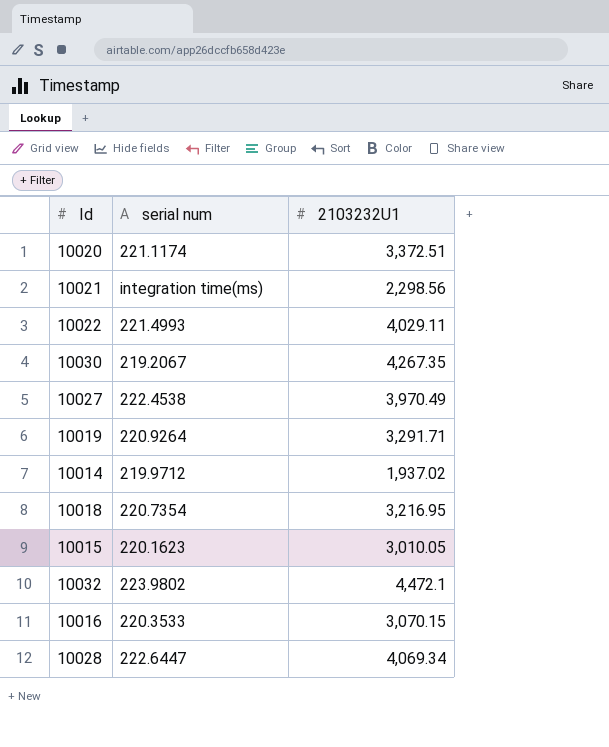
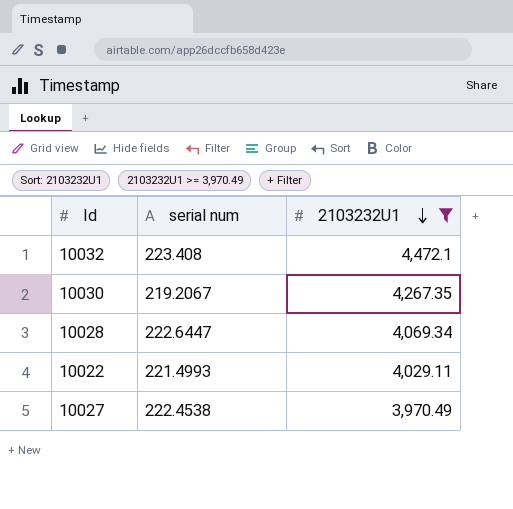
filter: none -> 2103232U1 >= 3,970.49
row order: none -> 2103232U1 descending
10032 | serial num: 223.9802 -> 223.408

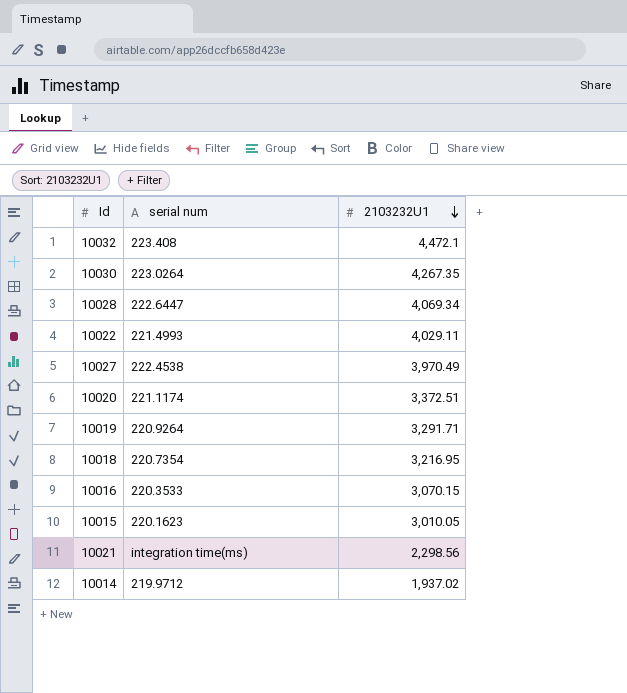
filter: 2103232U1 >= 3,970.49 -> none
10030 | serial num: 219.2067 -> 223.0264

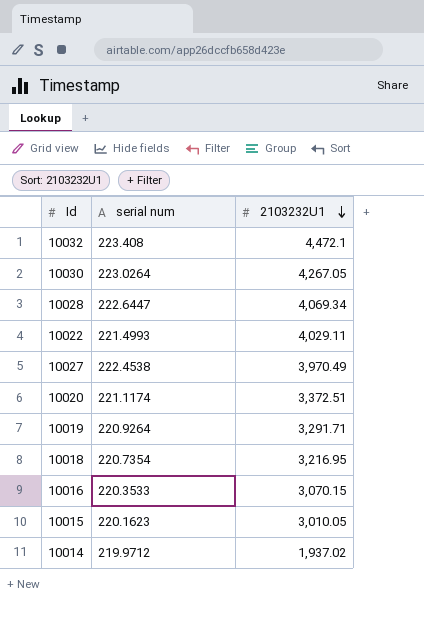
row 10021: integration time(ms) | 2,298.56 -> none
10030 | 2103232U1: 4,267.35 -> 4,267.05

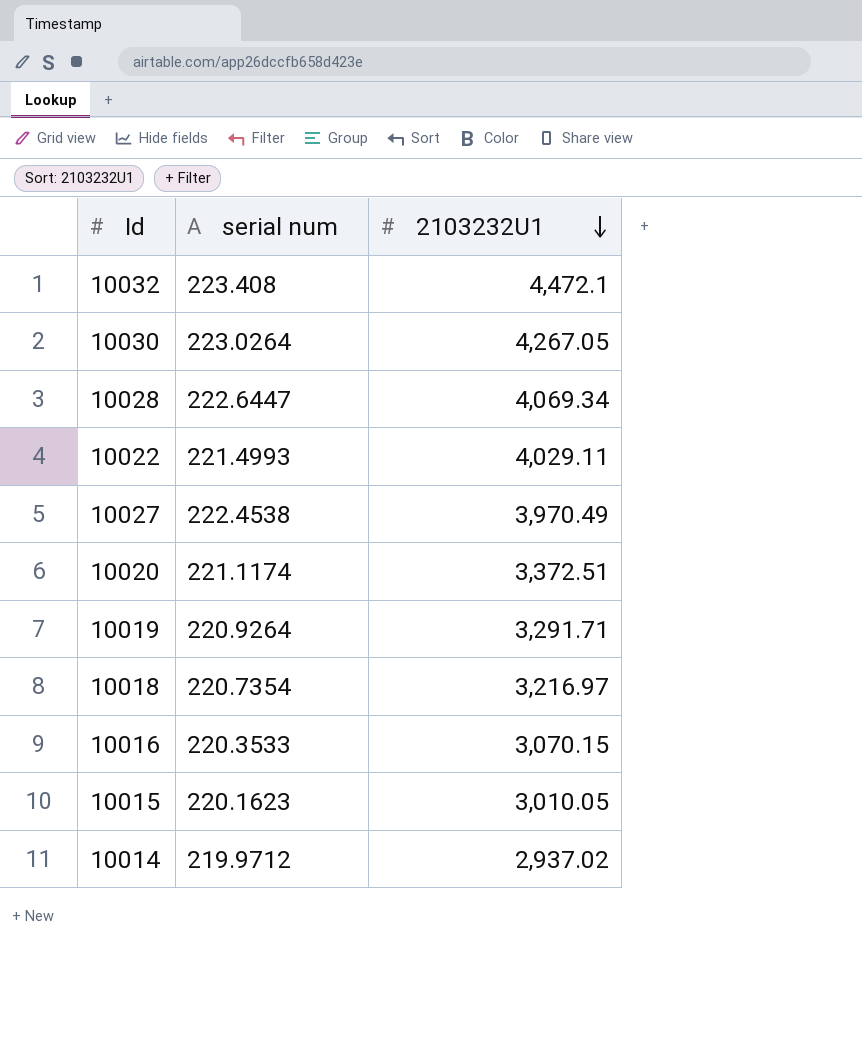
10018 | 2103232U1: 3,216.95 -> 3,216.97
10014 | 2103232U1: 1,937.02 -> 2,937.02

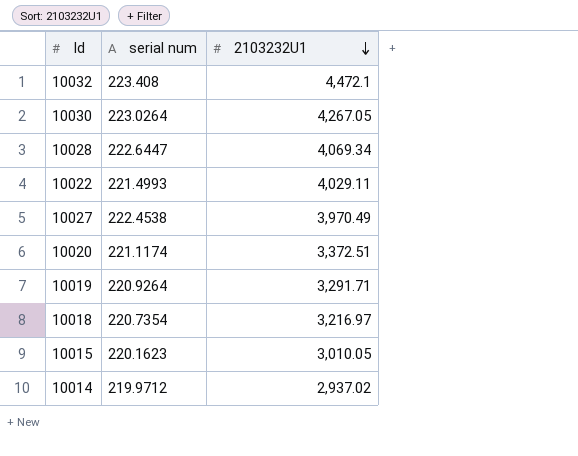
row 10016: 220.3533 | 3,070.15 -> none

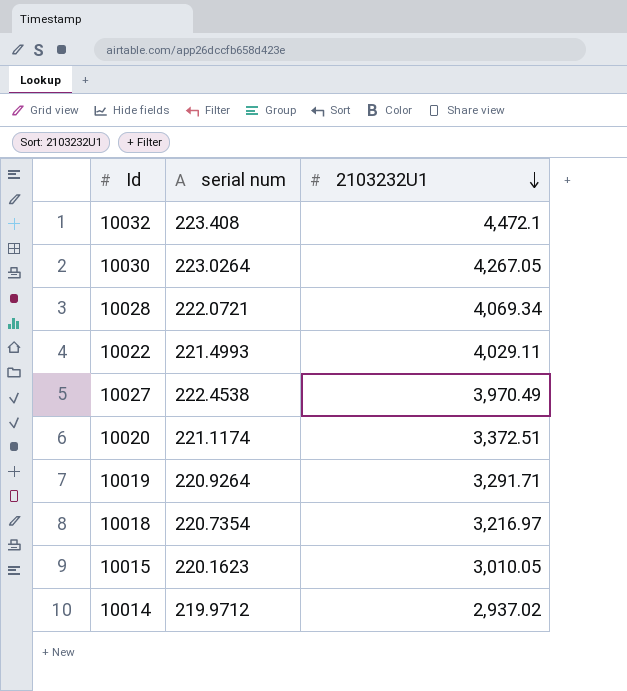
10028 | serial num: 222.6447 -> 222.0721

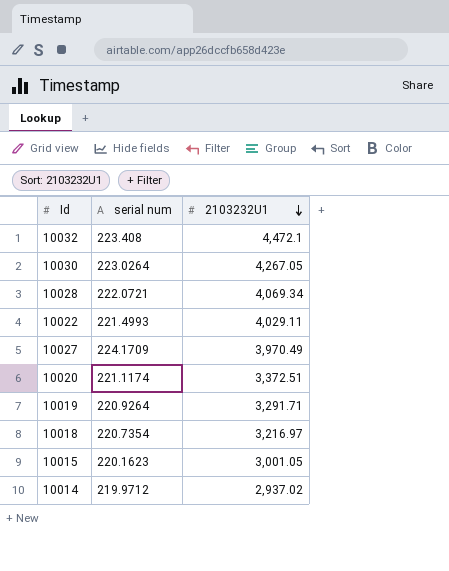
10027 | serial num: 222.4538 -> 224.1709
10015 | 2103232U1: 3,010.05 -> 3,001.05

